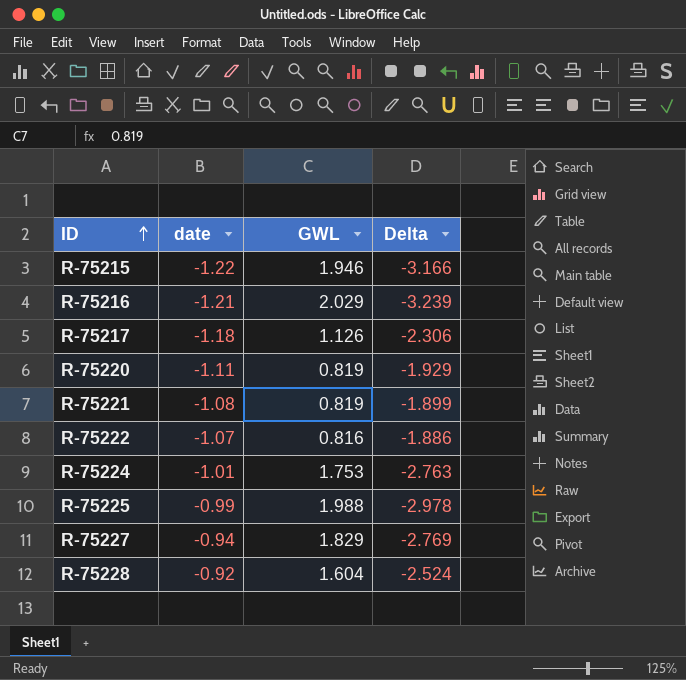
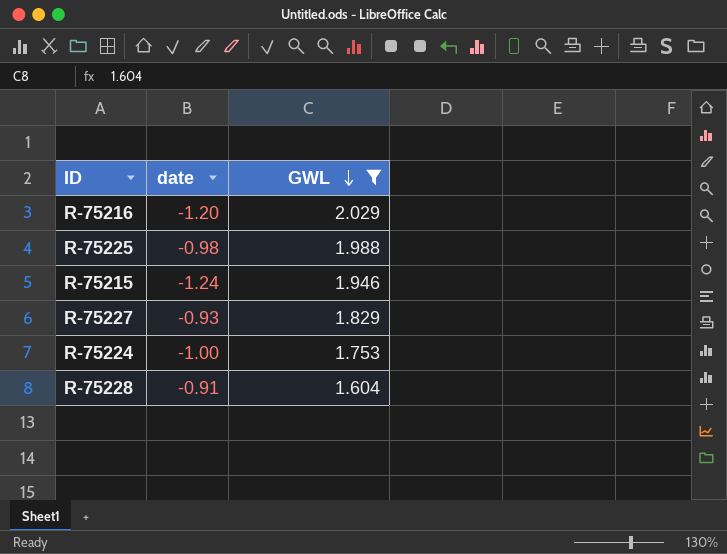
filter: none -> GWL >= 1.604
row order: ID ascending -> GWL descending
column Delta | formula: [date] - [GWL] -> none
R-75216 | date: -1.21 -> -1.20
R-75225 | date: -0.99 -> -0.98
R-75215 | date: -1.22 -> -1.24
R-75227 | date: -0.94 -> -0.93
R-75224 | date: -1.01 -> -1.00
R-75228 | date: -0.92 -> -0.91

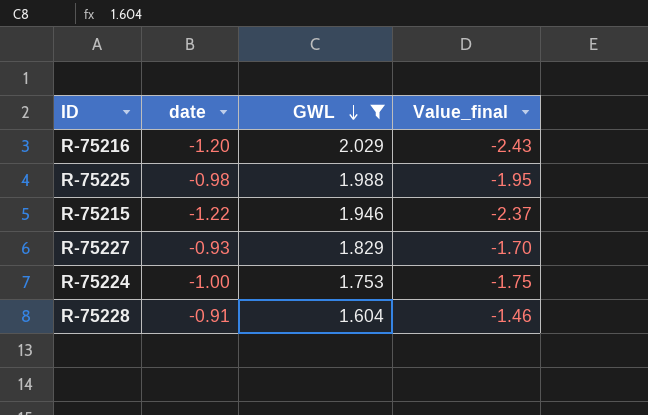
column Value_final | formula: none -> [date] * [GWL]
R-75215 | date: -1.24 -> -1.22

